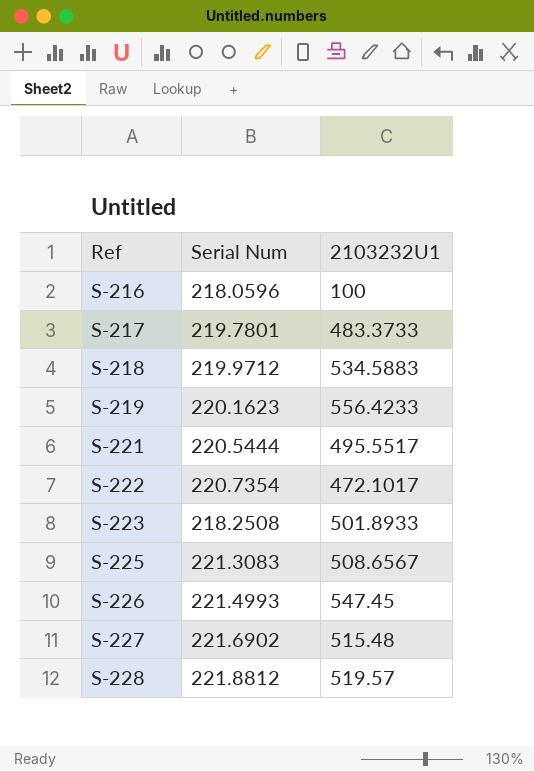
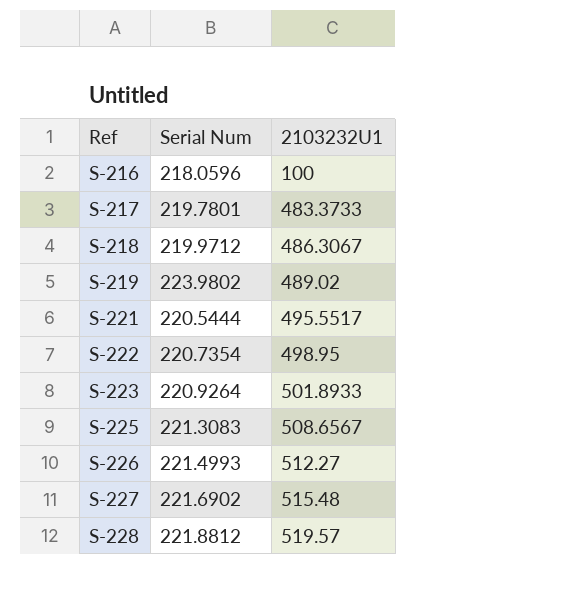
S-218 | 2103232U1: 534.5883 -> 486.3067
S-219 | Serial Num: 220.1623 -> 223.9802
S-219 | 2103232U1: 556.4233 -> 489.02
S-222 | 2103232U1: 472.1017 -> 498.95
S-223 | Serial Num: 218.2508 -> 220.9264
S-226 | 2103232U1: 547.45 -> 512.27

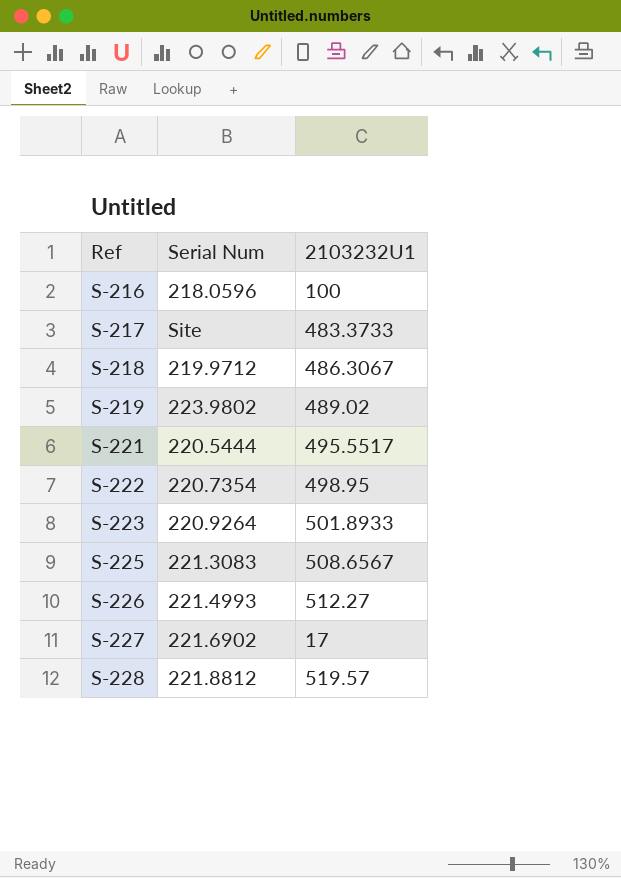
S-217 | Serial Num: 219.7801 -> Site
S-227 | 2103232U1: 515.48 -> 17

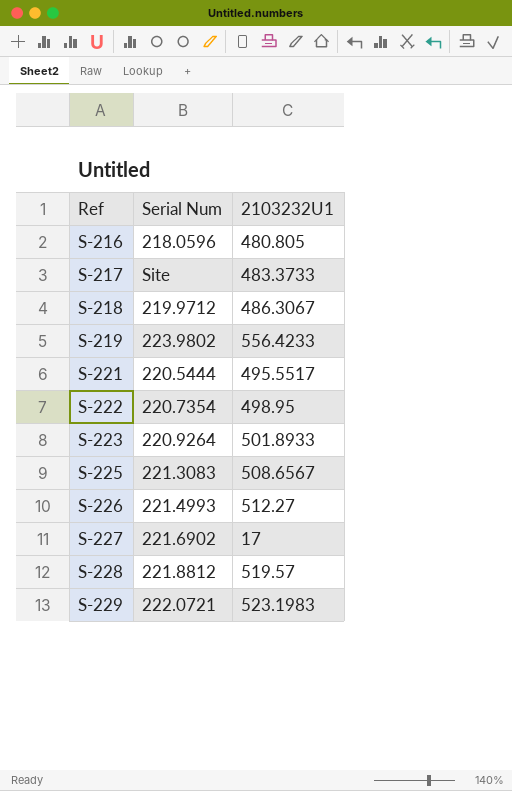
S-216 | 2103232U1: 100 -> 480.805
S-219 | 2103232U1: 489.02 -> 556.4233
row S-229: none -> 222.0721 | 523.1983

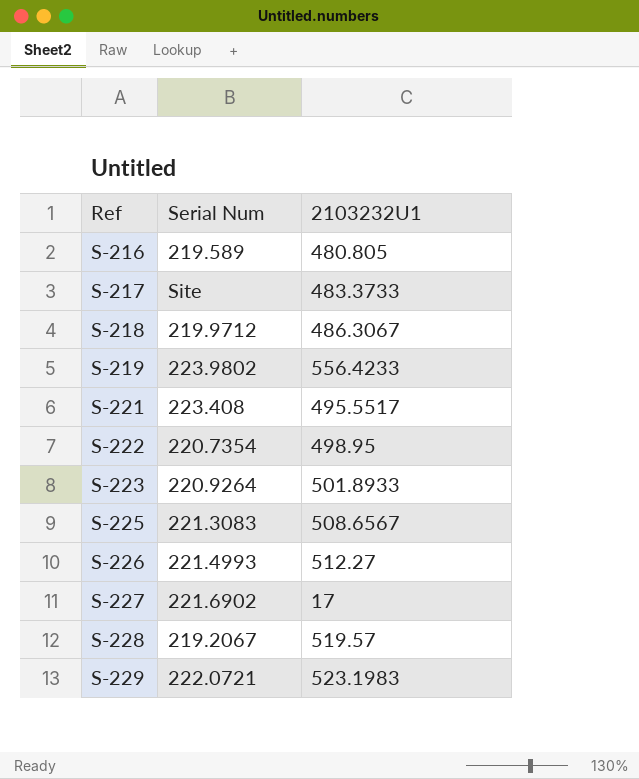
S-216 | Serial Num: 218.0596 -> 219.589
S-221 | Serial Num: 220.5444 -> 223.408
S-228 | Serial Num: 221.8812 -> 219.2067

